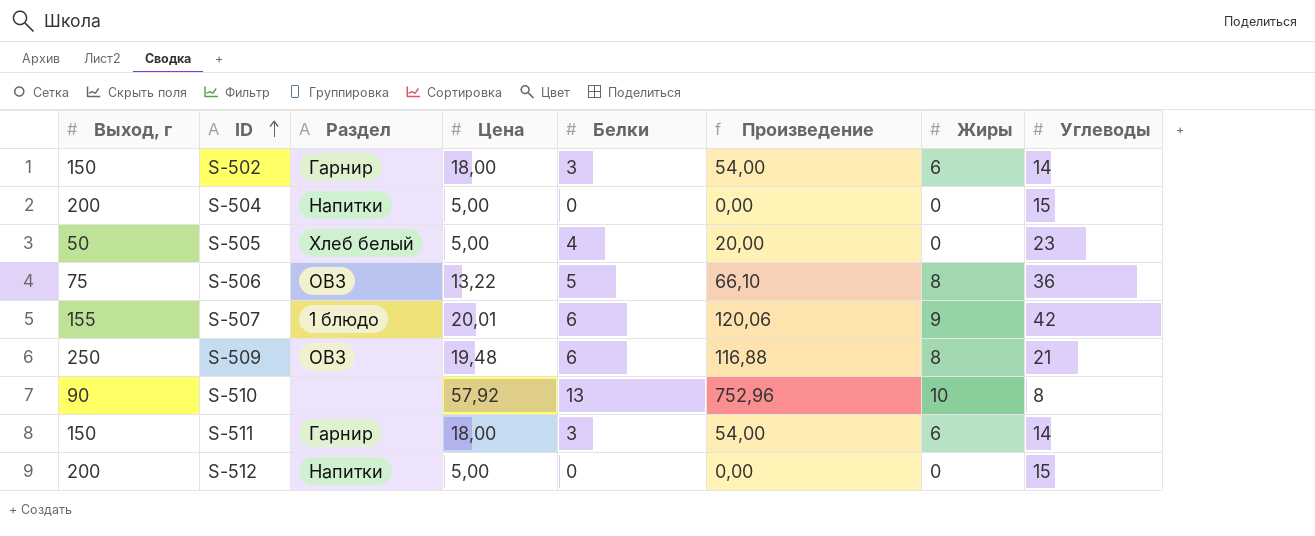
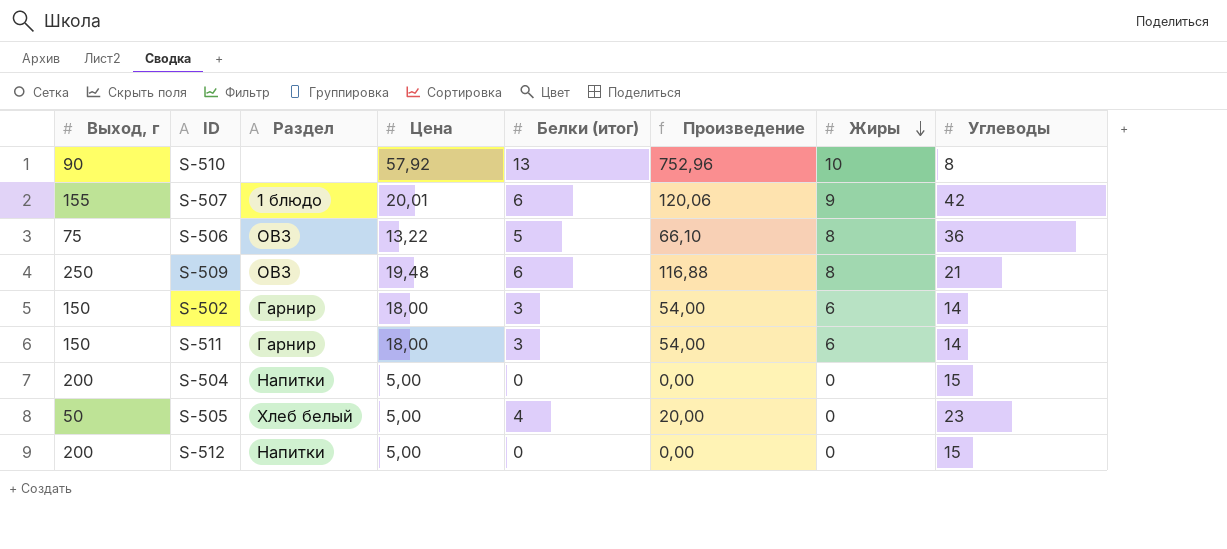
row order: ID ascending -> Жиры descending
column name: Белки -> Белки (итог)

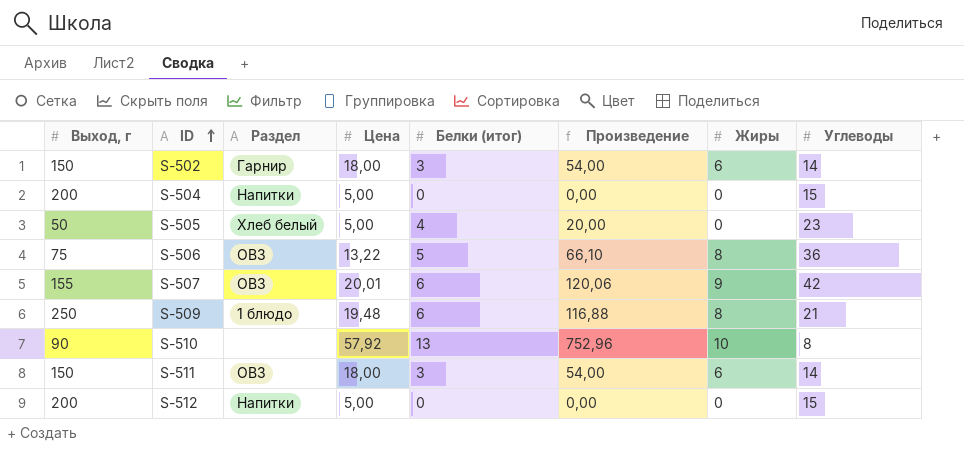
row order: Жиры descending -> ID ascending
S-507 | Раздел: 1 блюдо -> ОВЗ
S-509 | Раздел: ОВЗ -> 1 блюдо
S-511 | Раздел: Гарнир -> ОВЗ

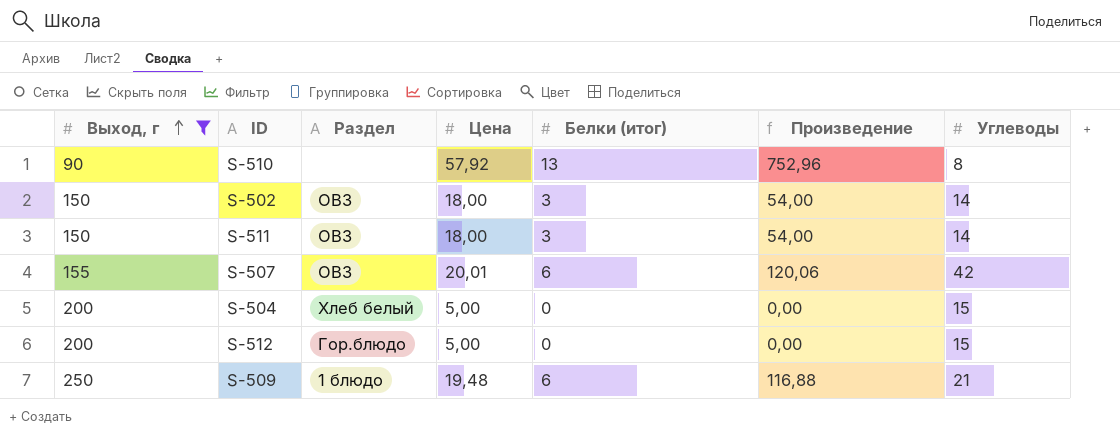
filter: none -> Выход, г >= 90
row order: ID ascending -> Выход, г ascending
column Жиры | position: 7 -> none
S-502 | Раздел: Гарнир -> ОВЗ
S-504 | Раздел: Напитки -> Хлеб белый
S-512 | Раздел: Напитки -> Гор.блюдо

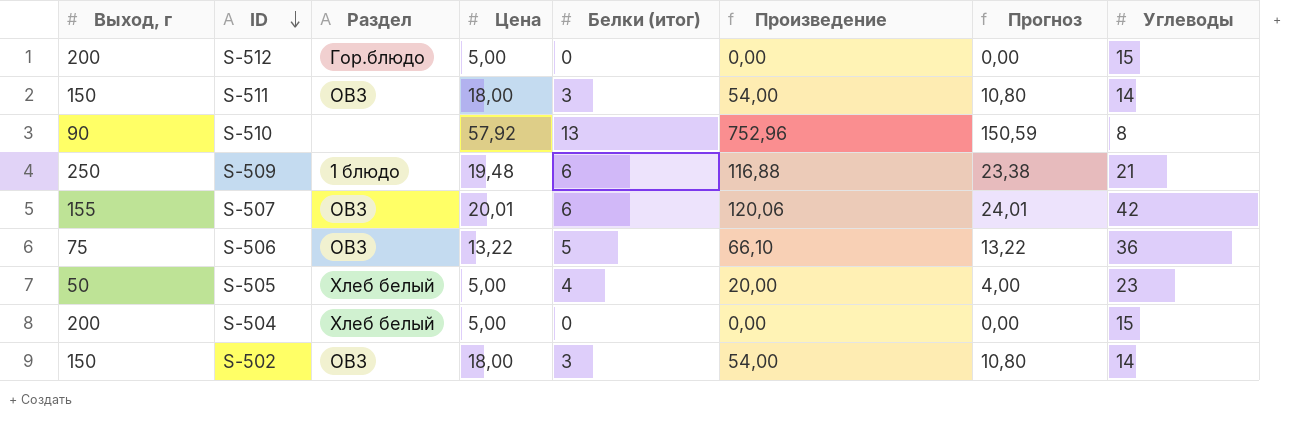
filter: Выход, г >= 90 -> none
row order: Выход, г ascending -> ID descending
column Прогноз | formula: none -> [Произведение] * 0,2

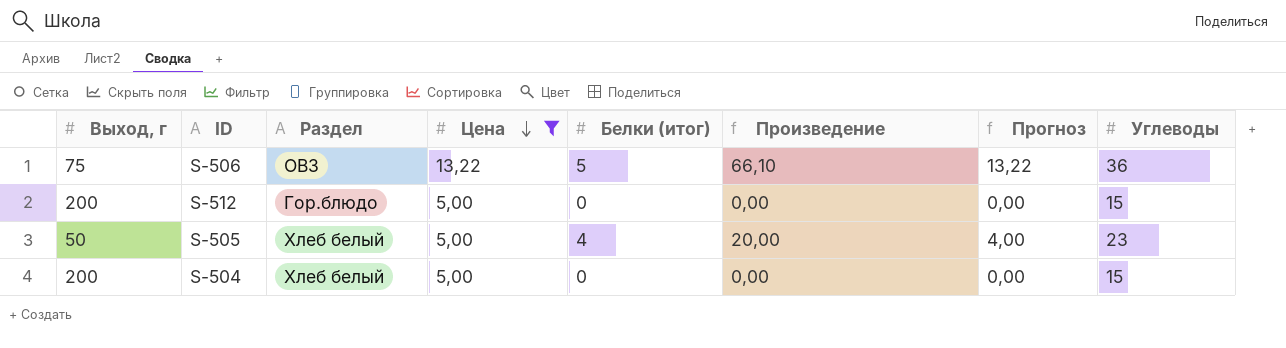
filter: none -> Цена <= 13,22
row order: ID descending -> Цена descending

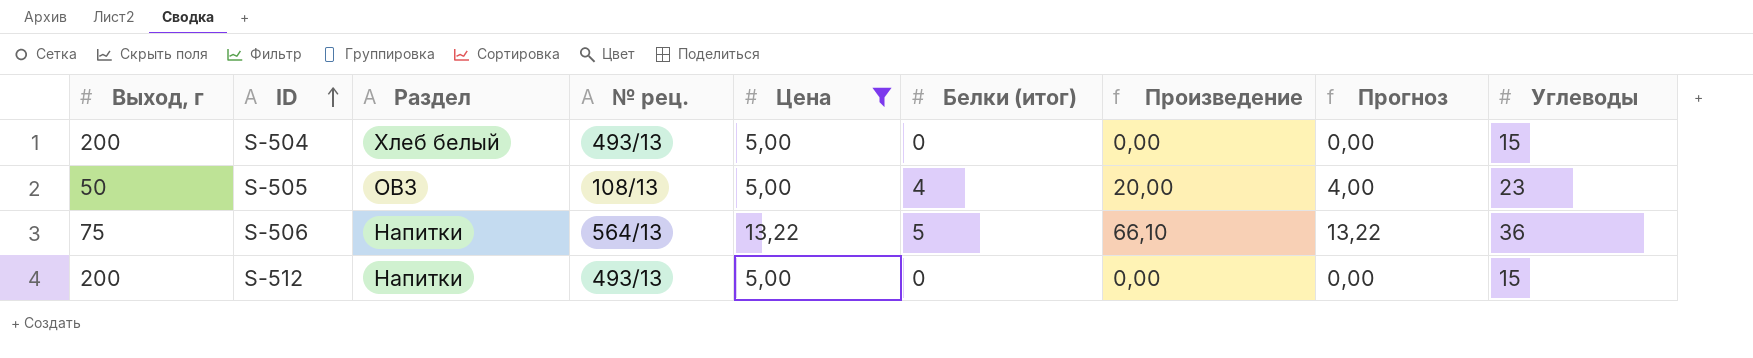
row order: Цена descending -> ID ascending
column № рец. | position: none -> 4
S-505 | Раздел: Хлеб белый -> ОВЗ
S-506 | Раздел: ОВЗ -> Напитки
S-512 | Раздел: Гор.блюдо -> Напитки

